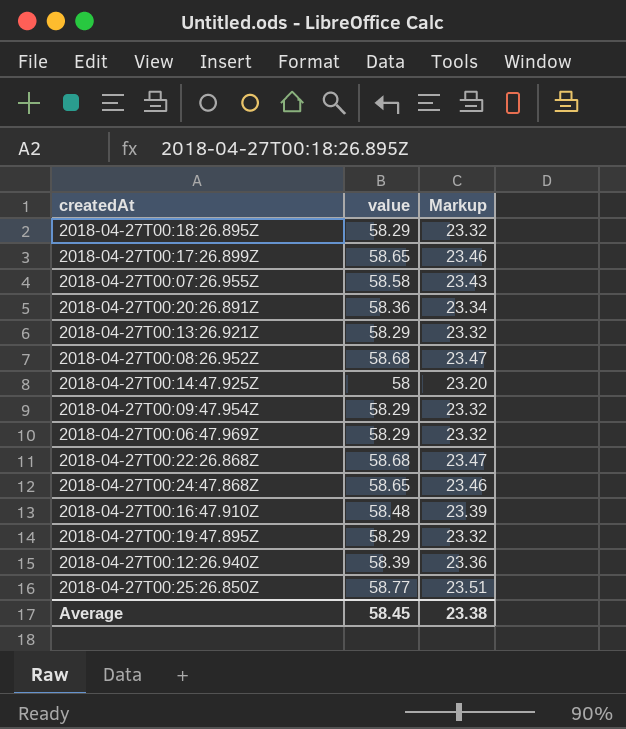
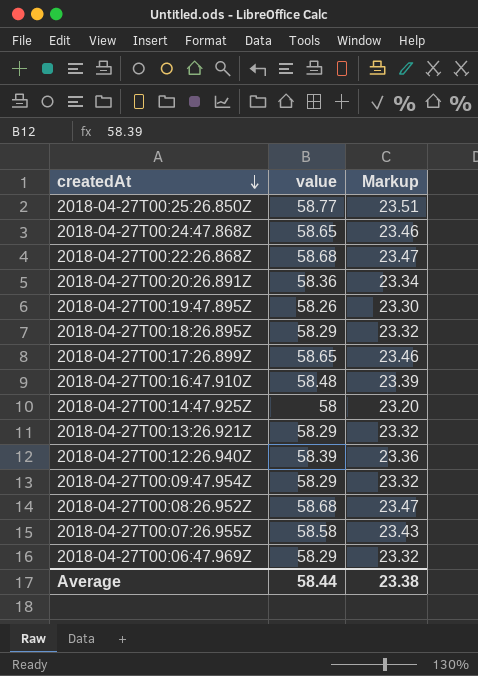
row order: none -> createdAt descending
2018-04-27T00:19:47.895Z | value: 58.29 -> 58.26
2018-04-27T00:19:47.895Z | Markup: 23.32 -> 23.30
Average | value: 58.45 -> 58.44

